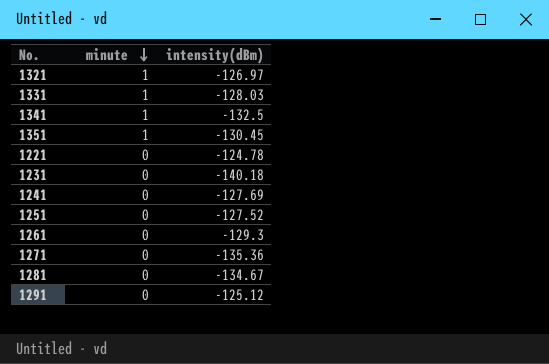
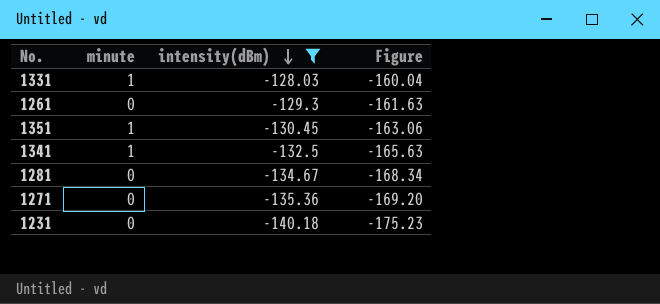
filter: none -> intensity(dBm) <= -128.03
row order: minute descending -> intensity(dBm) descending
column Figure | formula: none -> [intensity(dBm)] * 1.25

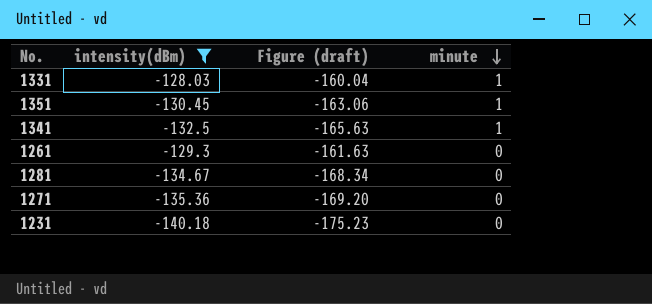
row order: intensity(dBm) descending -> minute descending
column name: Figure -> Figure (draft)
column minute | position: 2 -> 4

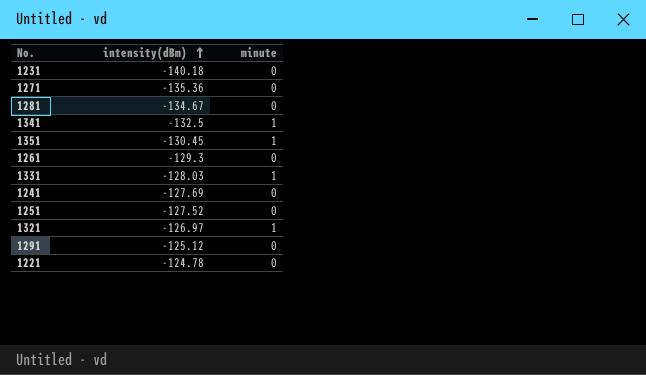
filter: intensity(dBm) <= -128.03 -> none
row order: minute descending -> intensity(dBm) ascending
column Figure (draft) | formula: [intensity(dBm)] * 1.25 -> none

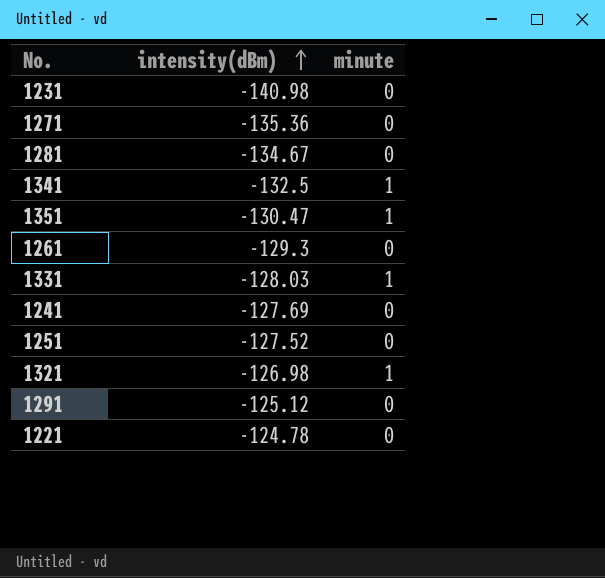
1231 | intensity(dBm): -140.18 -> -140.98
1351 | intensity(dBm): -130.45 -> -130.47
1321 | intensity(dBm): -126.97 -> -126.98

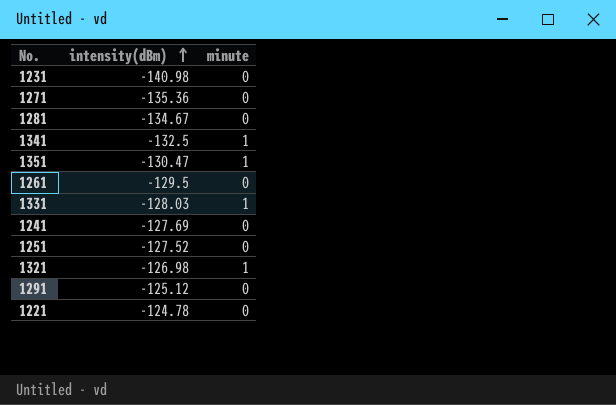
1261 | intensity(dBm): -129.3 -> -129.5

